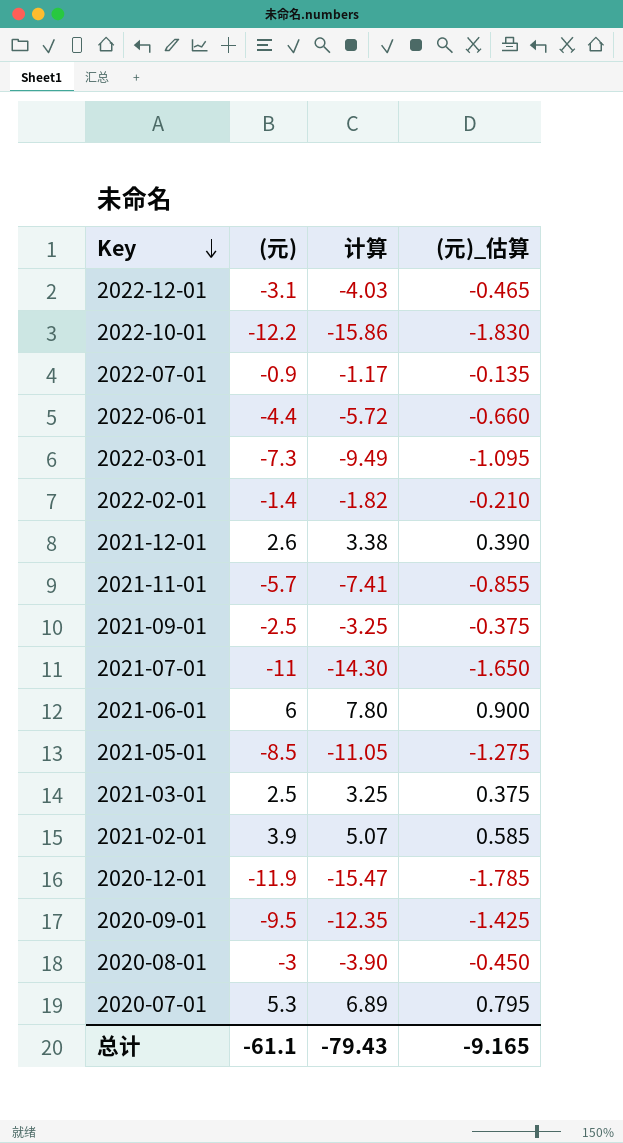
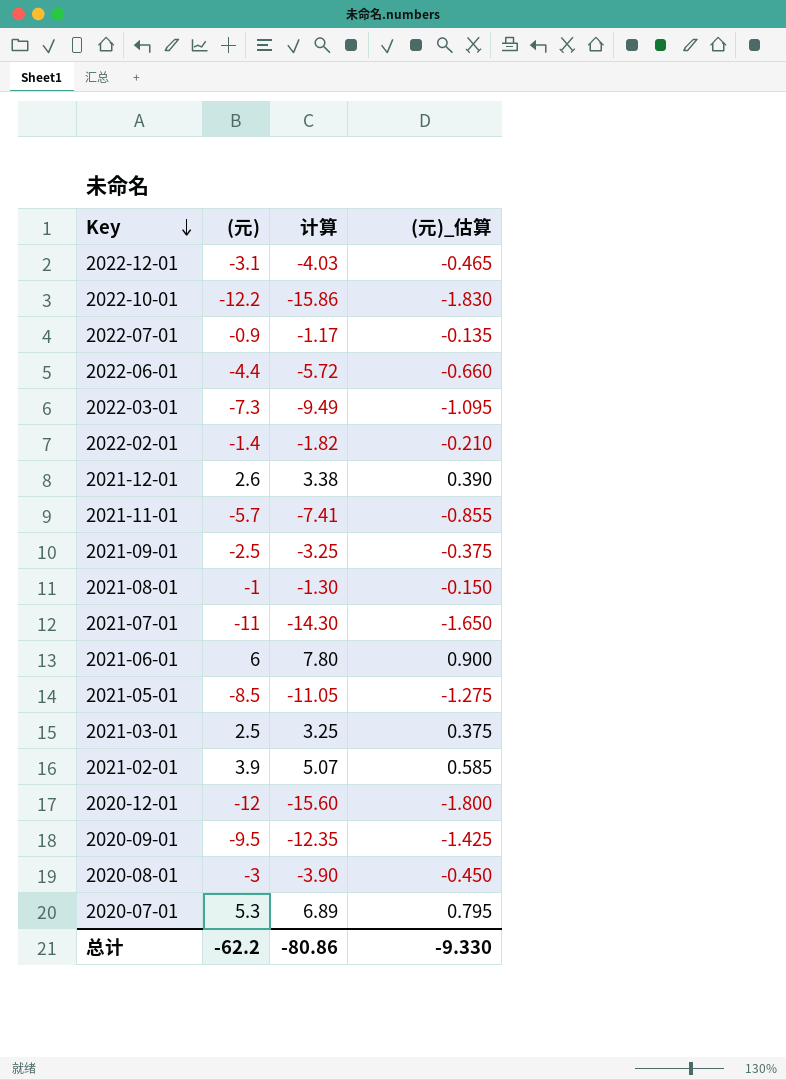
row 2021-08-01: none -> -1 | -1.30 | -0.150
2020-12-01 | (元): -11.9 -> -12
2020-12-01 | 计算: -15.47 -> -15.60
2020-12-01 | (元)_估算: -1.785 -> -1.800
总计 | (元): -61.1 -> -62.2
总计 | 计算: -79.43 -> -80.86
总计 | (元)_估算: -9.165 -> -9.330

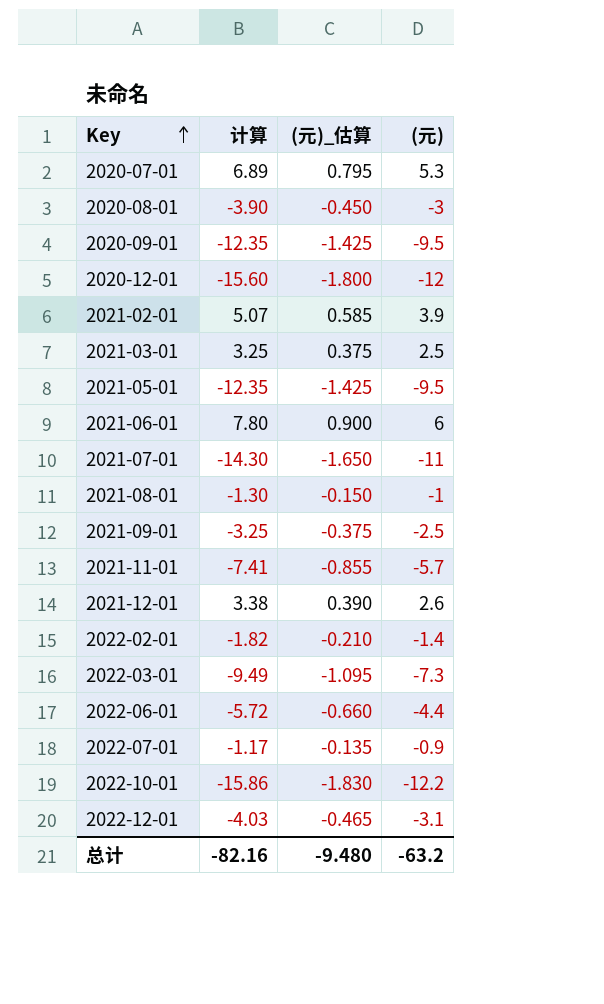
row order: Key descending -> Key ascending
column (元) | position: 2 -> 4
2021-05-01 | 计算: -11.05 -> -12.35
2021-05-01 | (元)_估算: -1.275 -> -1.425
2021-05-01 | (元): -8.5 -> -9.5
总计 | 计算: -80.86 -> -82.16
总计 | (元)_估算: -9.330 -> -9.480
总计 | (元): -62.2 -> -63.2

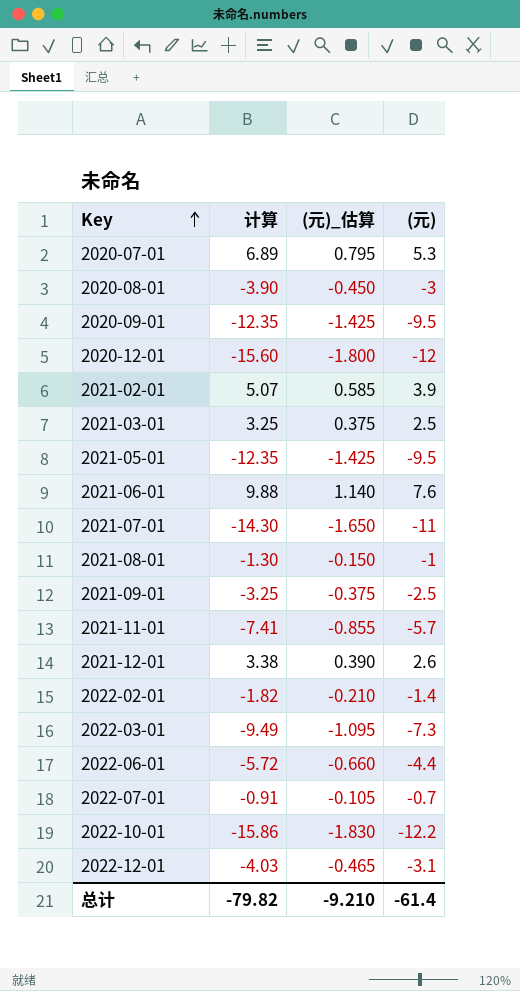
2021-06-01 | 计算: 7.80 -> 9.88
2021-06-01 | (元)_估算: 0.900 -> 1.140
2021-06-01 | (元): 6 -> 7.6
2022-07-01 | 计算: -1.17 -> -0.91
2022-07-01 | (元)_估算: -0.135 -> -0.105
2022-07-01 | (元): -0.9 -> -0.7
总计 | 计算: -82.16 -> -79.82
总计 | (元)_估算: -9.480 -> -9.210
总计 | (元): -63.2 -> -61.4

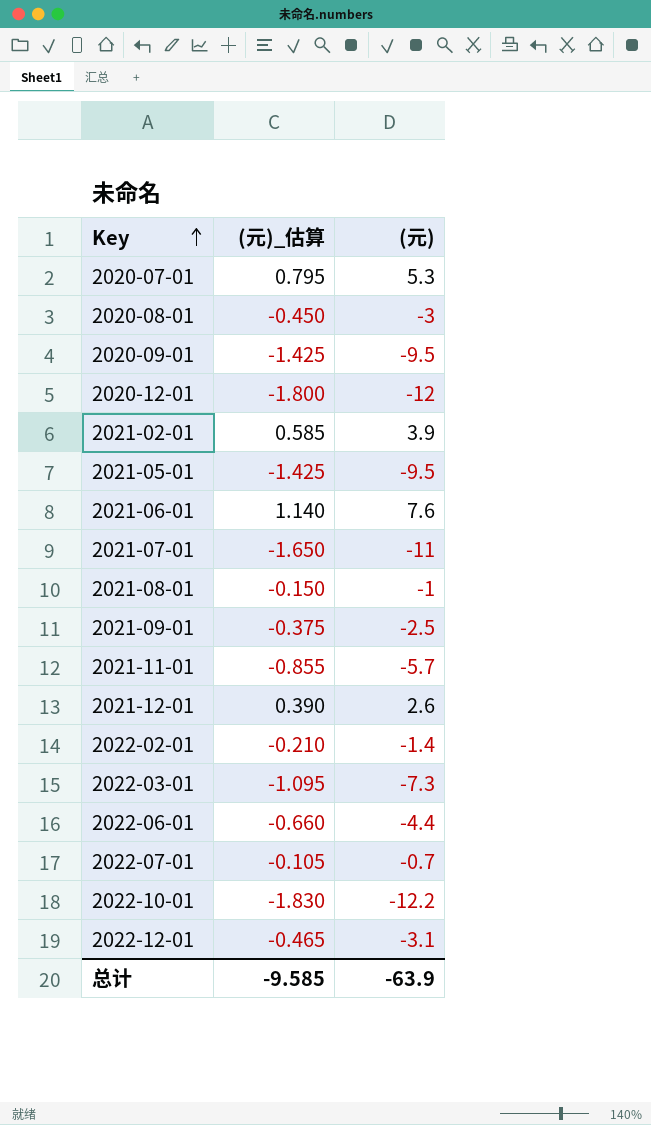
column 计算 | formula: [(元)] * 1.3 -> none
row 2021-03-01: 3.25 | 0.375 | 2.5 -> none
总计 | (元)_估算: -9.210 -> -9.585
总计 | (元): -61.4 -> -63.9

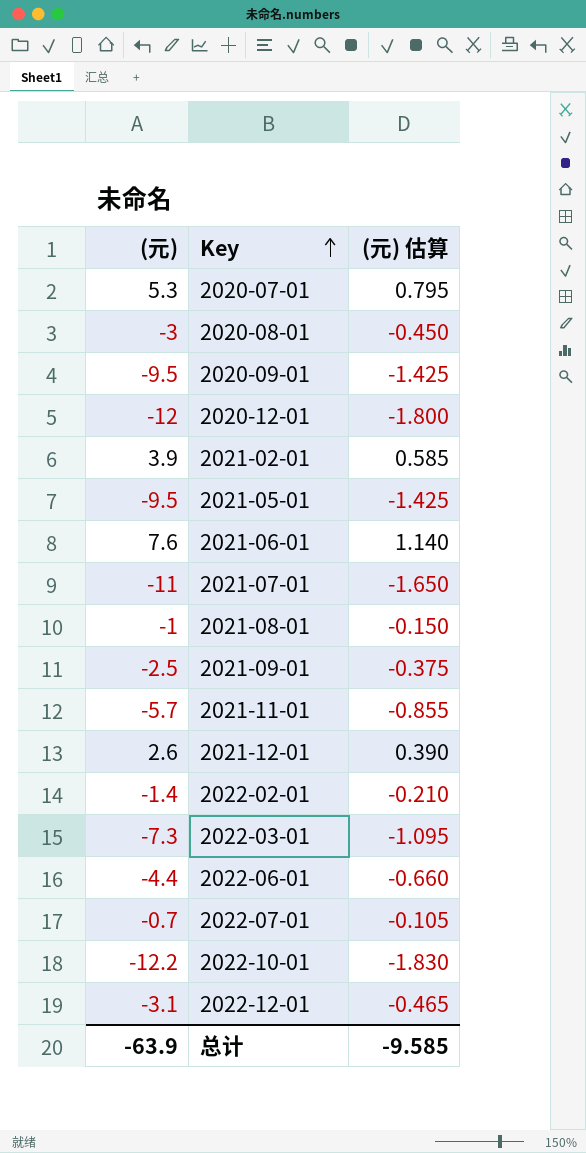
column (元) | position: 3 -> 1
column name: (元)_估算 -> (元) 估算

